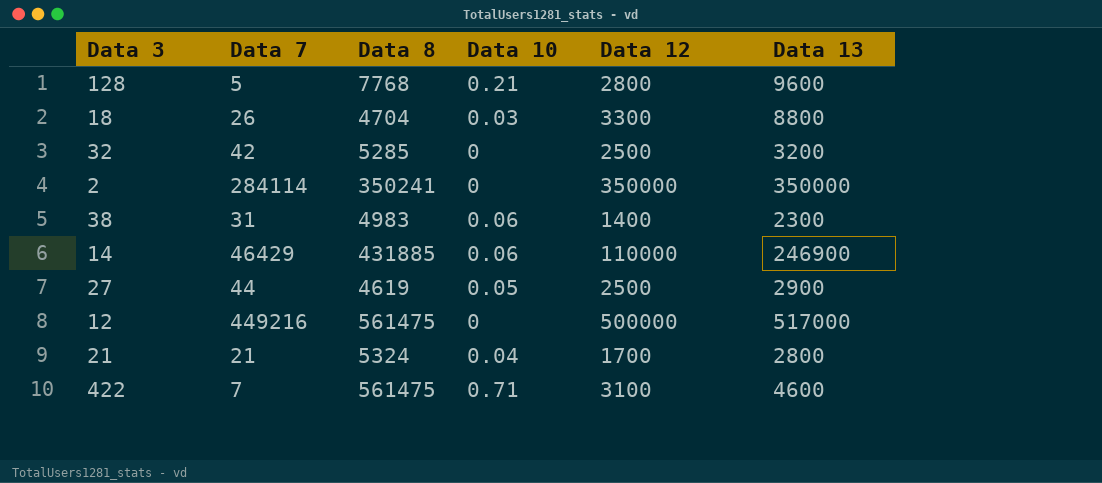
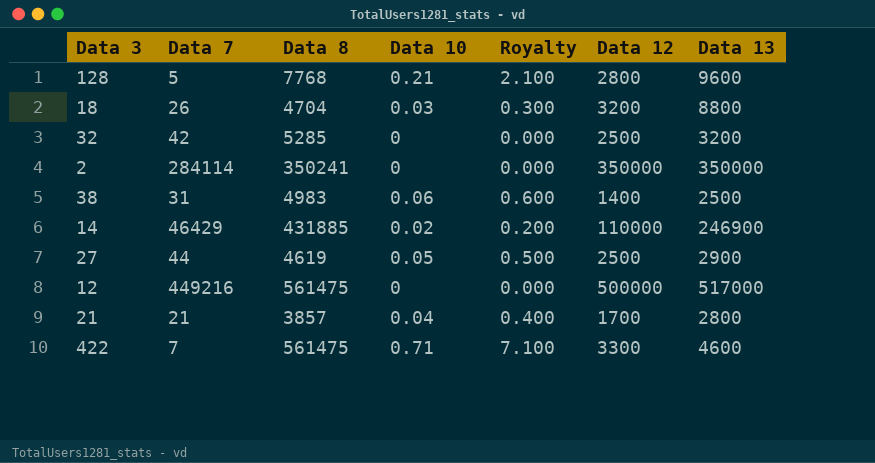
column Royalty | formula: none -> [Data 10] * 10
18 | Data 12: 3300 -> 3200
38 | Data 13: 2300 -> 2500
14 | Data 10: 0.06 -> 0.02
21 | Data 8: 5324 -> 3857
422 | Data 12: 3100 -> 3300

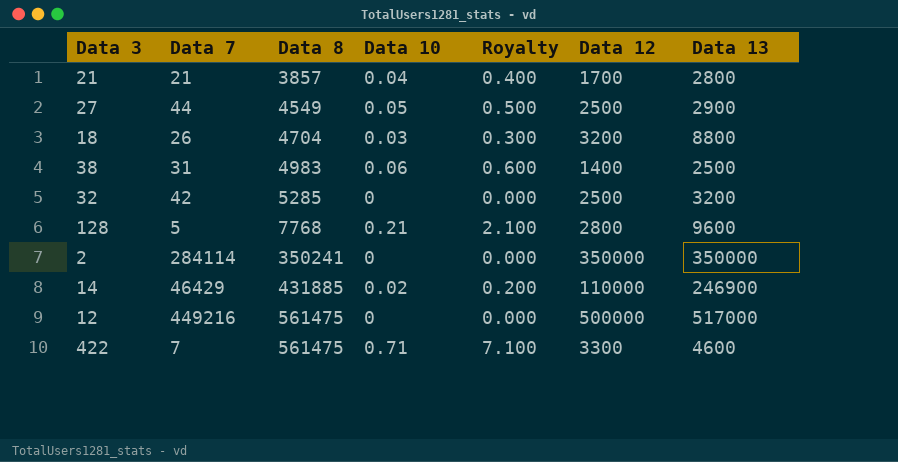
row order: none -> Data 8 ascending
27 | Data 8: 4619 -> 4549

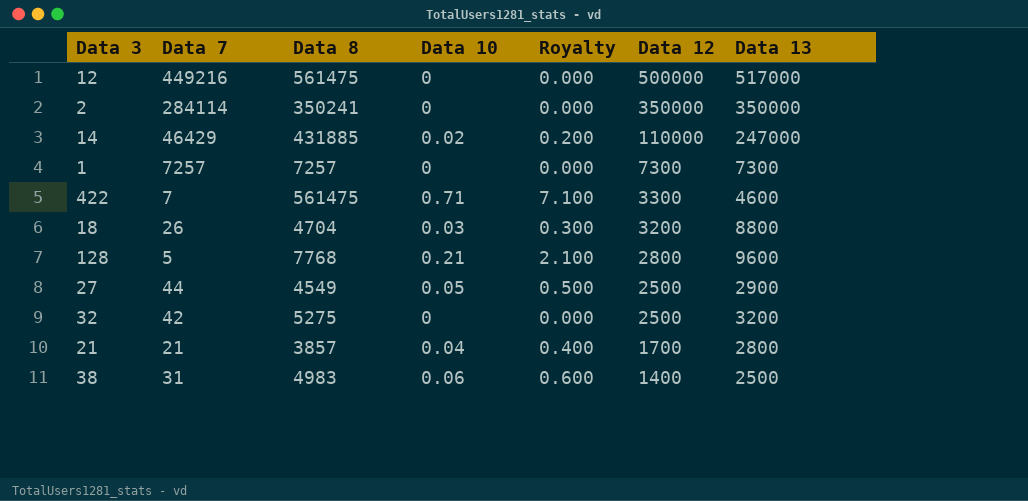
row order: Data 8 ascending -> Data 12 descending
14 | Data 13: 246900 -> 247000
row 1: none -> 7257 | 7257 | 0 | 0.000 | 7300 | 7300
32 | Data 8: 5285 -> 5275

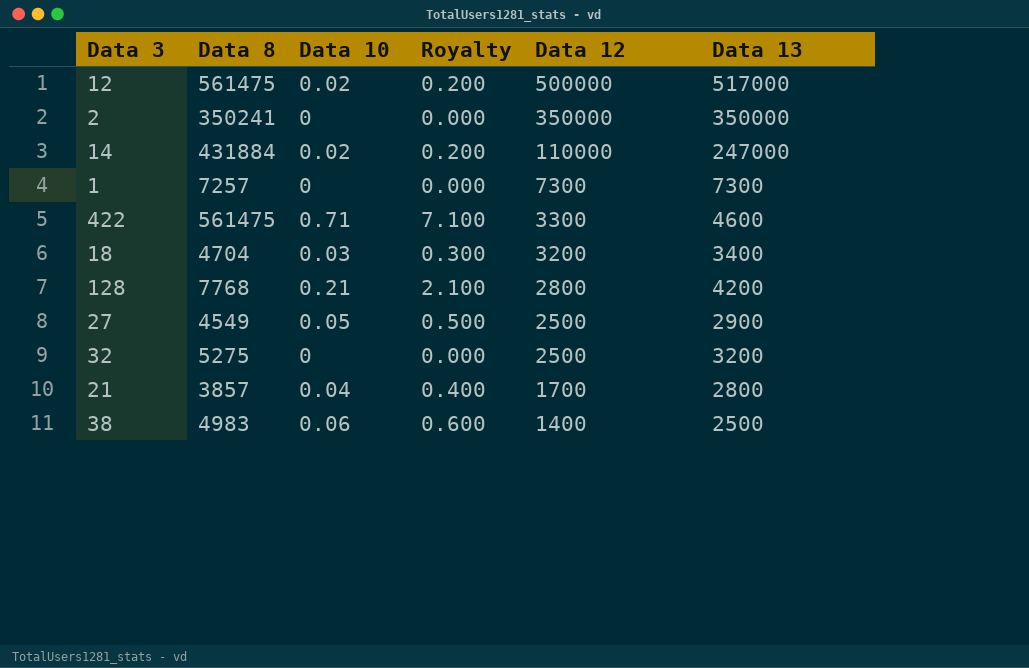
column Data 7 | position: 2 -> none
12 | Data 10: 0 -> 0.02
12 | Royalty: 0.000 -> 0.200
14 | Data 8: 431885 -> 431884
18 | Data 13: 8800 -> 3400
128 | Data 13: 9600 -> 4200

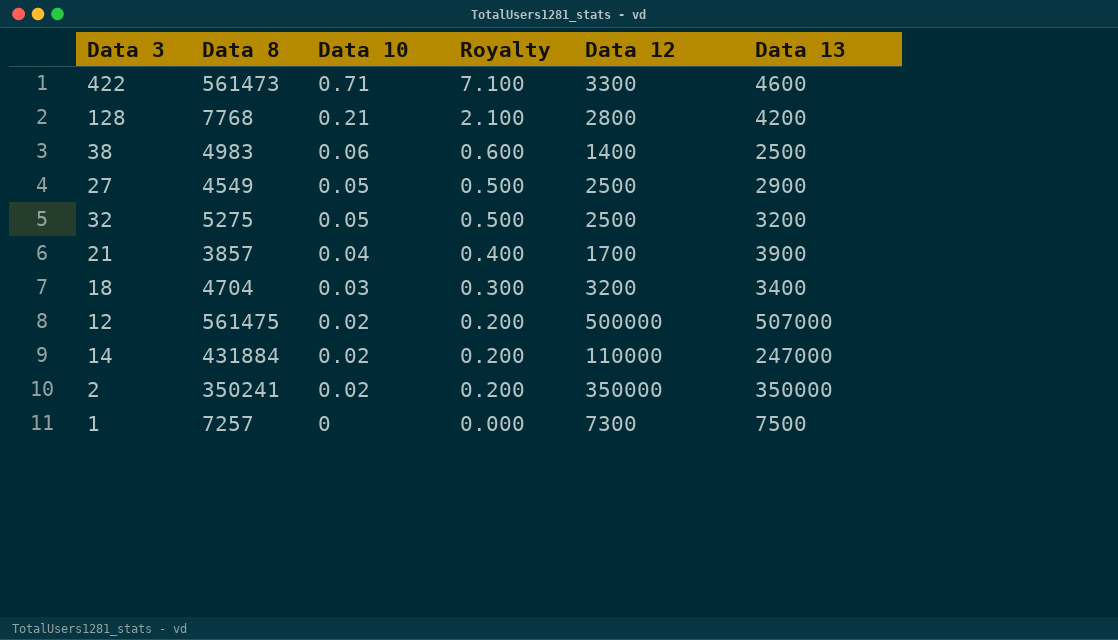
row order: Data 12 descending -> Data 10 descending
422 | Data 8: 561475 -> 561473
32 | Data 10: 0 -> 0.05
32 | Royalty: 0.000 -> 0.500
21 | Data 13: 2800 -> 3900
12 | Data 13: 517000 -> 507000
2 | Data 10: 0 -> 0.02
2 | Royalty: 0.000 -> 0.200
1 | Data 13: 7300 -> 7500

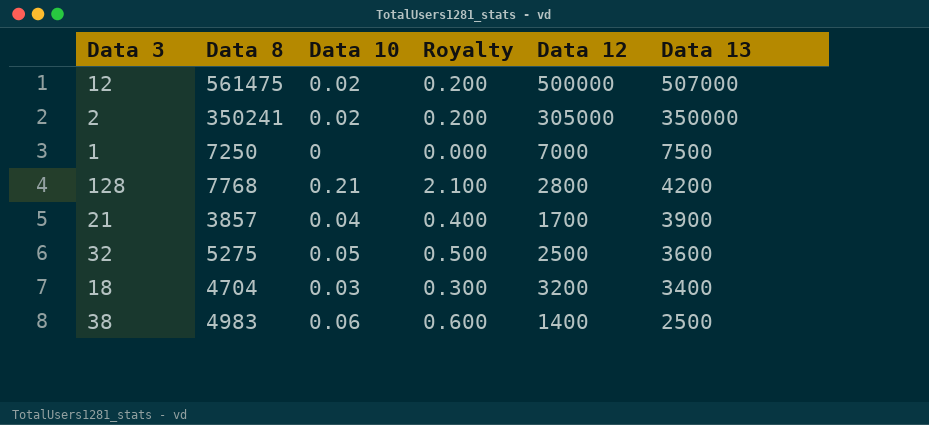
row order: Data 10 descending -> Data 13 descending
row 422: 561473 | 0.71 | 7.100 | 3300 | 4600 -> none
row 27: 4549 | 0.05 | 0.500 | 2500 | 2900 -> none
row 14: 431884 | 0.02 | 0.200 | 110000 | 247000 -> none
2 | Data 12: 350000 -> 305000
1 | Data 8: 7257 -> 7250
1 | Data 12: 7300 -> 7000
32 | Data 13: 3200 -> 3600

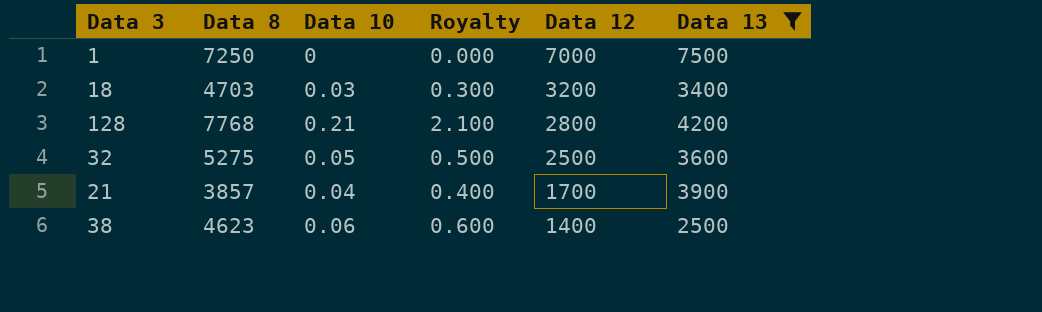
filter: none -> Data 13 <= 7500
row order: Data 13 descending -> Data 12 descending
18 | Data 8: 4704 -> 4703
38 | Data 8: 4983 -> 4623

